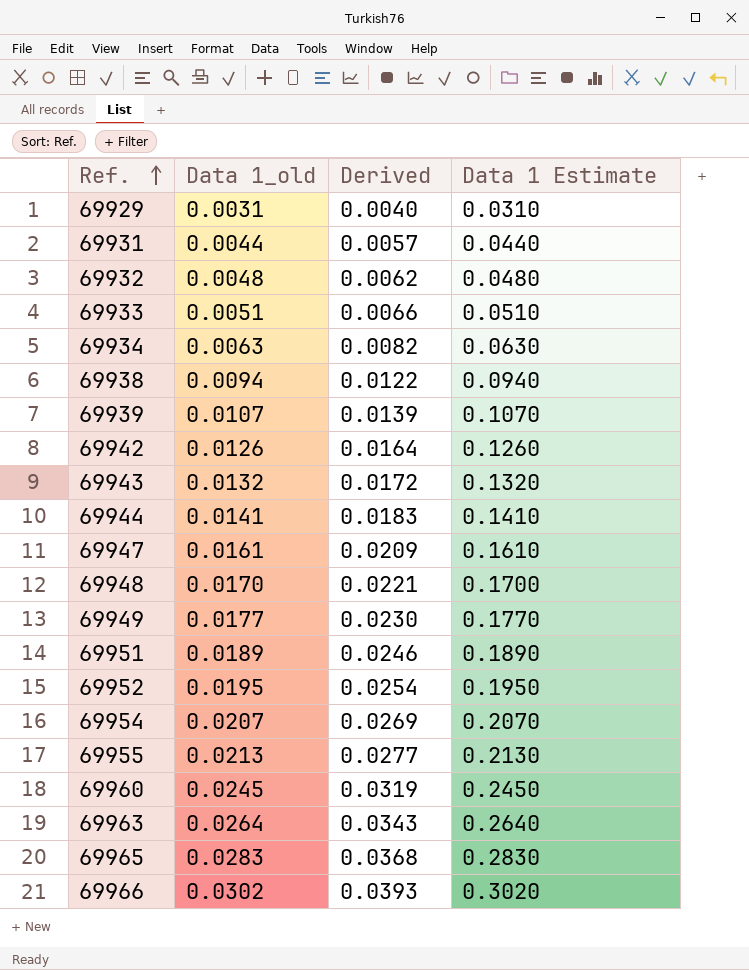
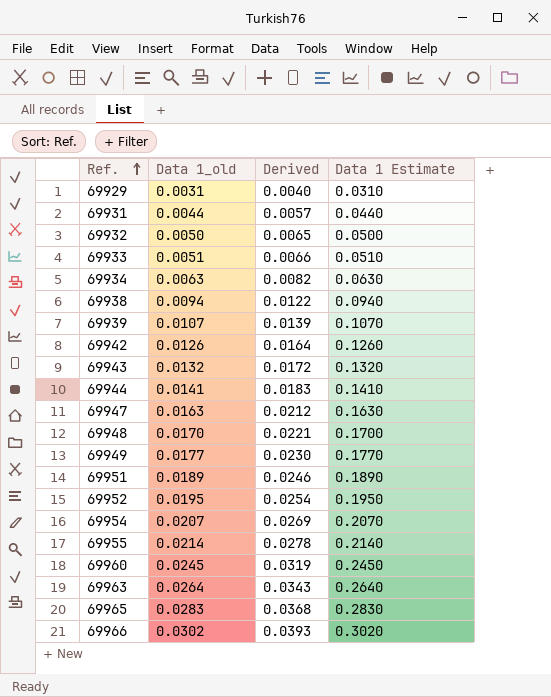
69932 | Data 1_old: 0.0048 -> 0.0050
69932 | Derived: 0.0062 -> 0.0065
69932 | Data 1 Estimate: 0.0480 -> 0.0500
69947 | Data 1_old: 0.0161 -> 0.0163
69947 | Derived: 0.0209 -> 0.0212
69947 | Data 1 Estimate: 0.1610 -> 0.1630
69955 | Data 1_old: 0.0213 -> 0.0214
69955 | Derived: 0.0277 -> 0.0278
69955 | Data 1 Estimate: 0.2130 -> 0.2140

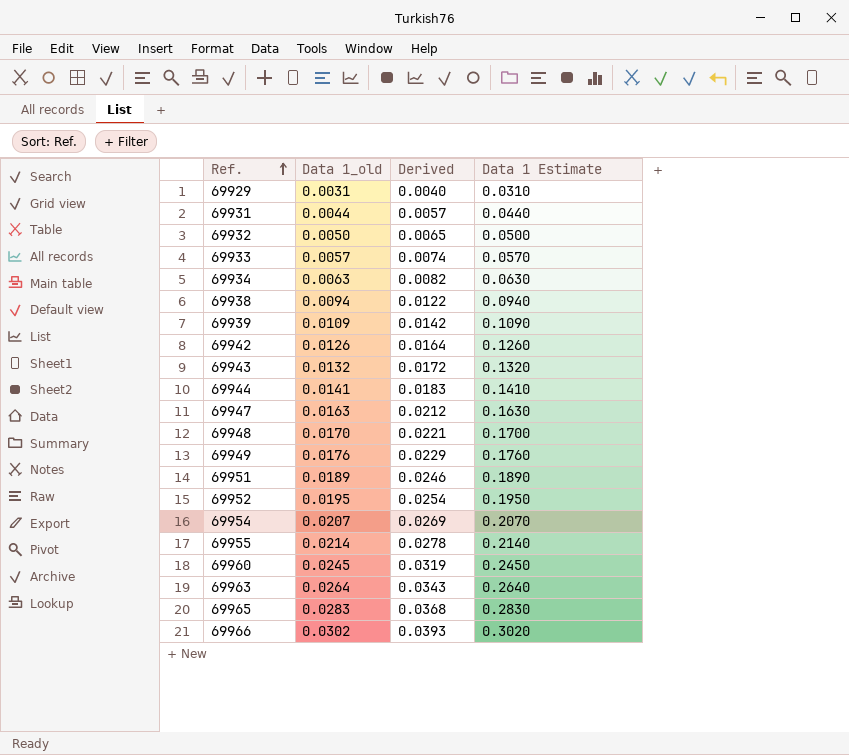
69933 | Data 1_old: 0.0051 -> 0.0057
69933 | Derived: 0.0066 -> 0.0074
69933 | Data 1 Estimate: 0.0510 -> 0.0570
69939 | Data 1_old: 0.0107 -> 0.0109
69939 | Derived: 0.0139 -> 0.0142
69939 | Data 1 Estimate: 0.1070 -> 0.1090
69949 | Data 1_old: 0.0177 -> 0.0176
69949 | Derived: 0.0230 -> 0.0229
69949 | Data 1 Estimate: 0.1770 -> 0.1760

